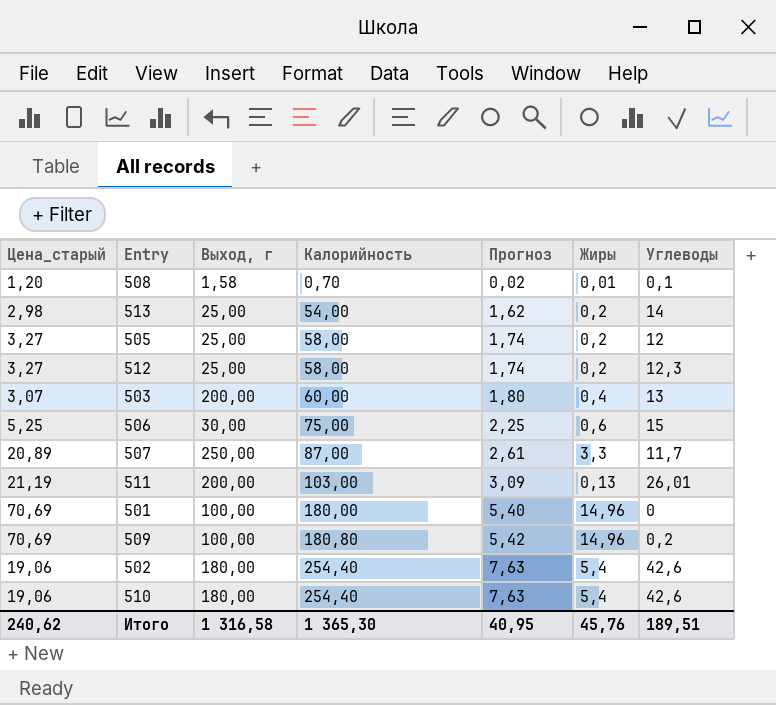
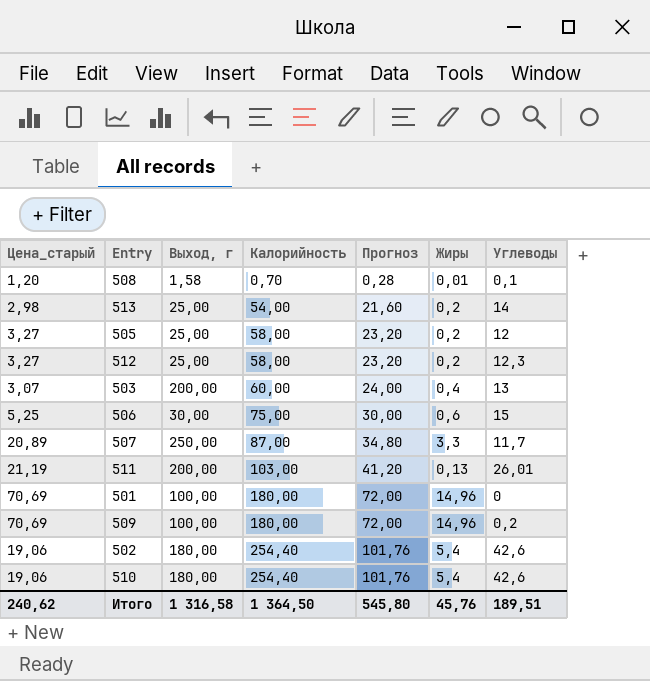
column Прогноз | formula: [Калорийность] * 0,03 -> [Калорийность] * 0,4
509 | Калорийность: 180,80 -> 180,00
Итого | Калорийность: 1 365,30 -> 1 364,50
Итого | Прогноз: 40,95 -> 545,80

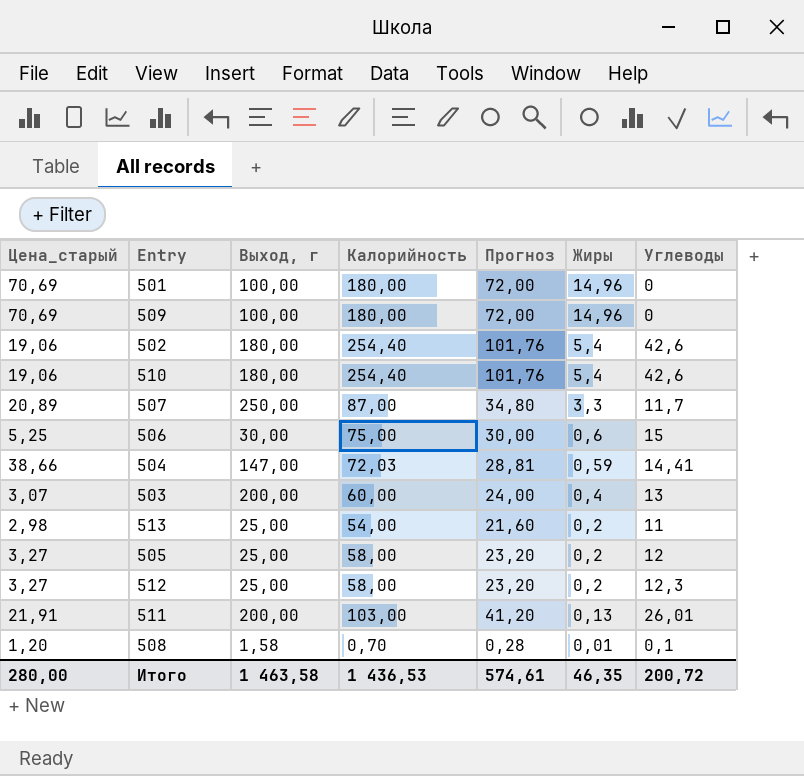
row order: Калорийность ascending -> Жиры descending
509 | Углеводы: 0,2 -> 0
row 504: none -> 38,66 | 147,00 | 72,03 | 28,81 | 0,59 | 14,41
513 | Углеводы: 14 -> 11
511 | Цена_старый: 21,19 -> 21,91
Итого | Цена_старый: 240,62 -> 280,00
Итого | Выход, г: 1 316,58 -> 1 463,58
Итого | Калорийность: 1 364,50 -> 1 436,53
Итого | Прогноз: 545,80 -> 574,61
Итого | Жиры: 45,76 -> 46,35
Итого | Углеводы: 189,51 -> 200,72

